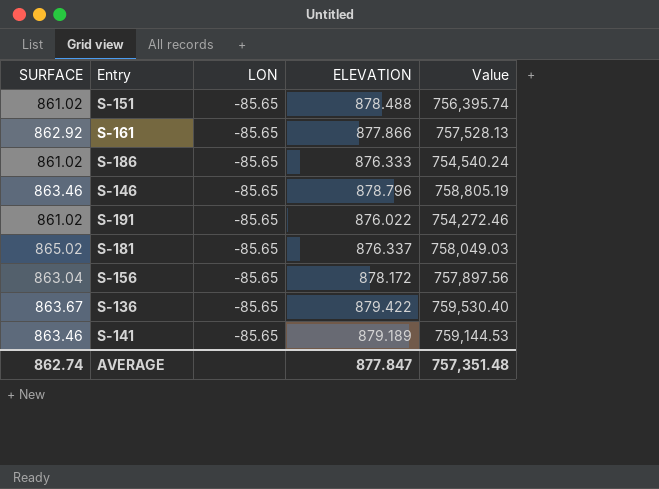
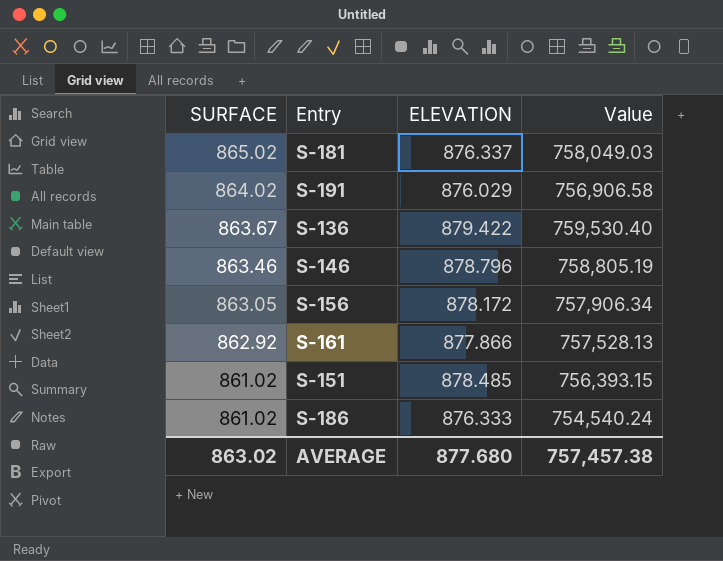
row order: none -> SURFACE descending
column LON | position: 3 -> none
row S-141: 863.46 | -85.65 | 879.189 | 759,144.53 -> none
S-191 | SURFACE: 861.02 -> 864.02
S-191 | ELEVATION: 876.022 -> 876.029
S-191 | Value: 754,272.46 -> 756,906.58
S-156 | SURFACE: 863.04 -> 863.05
S-156 | Value: 757,897.56 -> 757,906.34
S-151 | ELEVATION: 878.488 -> 878.485
S-151 | Value: 756,395.74 -> 756,393.15
AVERAGE | SURFACE: 862.74 -> 863.02
AVERAGE | ELEVATION: 877.847 -> 877.680
AVERAGE | Value: 757,351.48 -> 757,457.38

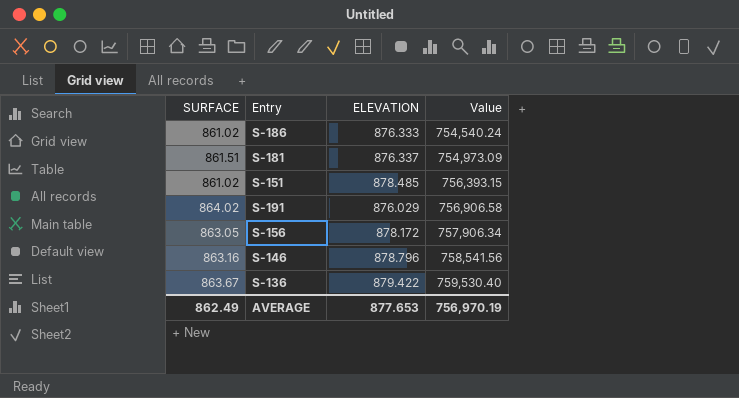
row order: SURFACE descending -> Value ascending
row S-161: 862.92 | 877.866 | 757,528.13 -> none
S-181 | SURFACE: 865.02 -> 861.51
S-181 | Value: 758,049.03 -> 754,973.09
S-146 | SURFACE: 863.46 -> 863.16
S-146 | Value: 758,805.19 -> 758,541.56
AVERAGE | SURFACE: 863.02 -> 862.49
AVERAGE | ELEVATION: 877.680 -> 877.653
AVERAGE | Value: 757,457.38 -> 756,970.19

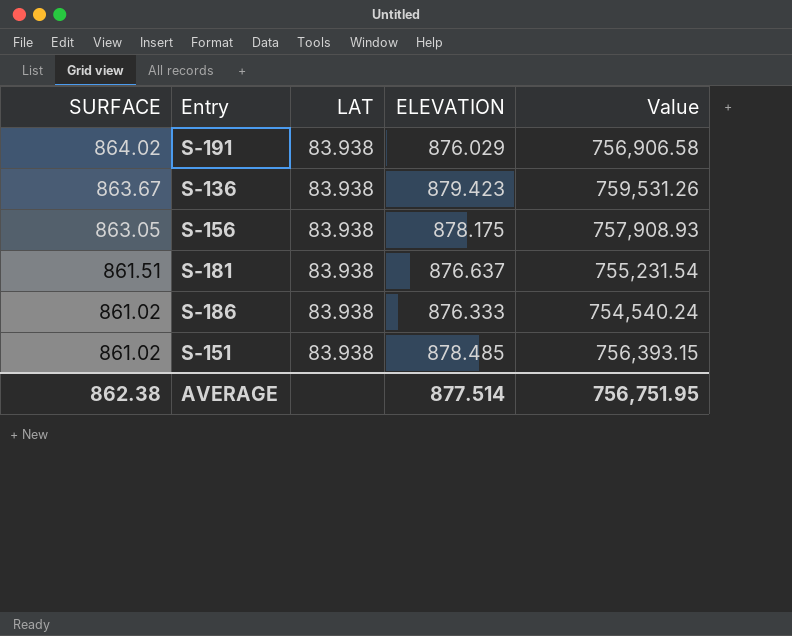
row order: Value ascending -> SURFACE descending
column LAT | position: none -> 3
row S-146: 863.16 | 878.796 | 758,541.56 -> none
S-136 | ELEVATION: 879.422 -> 879.423
S-136 | Value: 759,530.40 -> 759,531.26
S-156 | ELEVATION: 878.172 -> 878.175
S-156 | Value: 757,906.34 -> 757,908.93
S-181 | ELEVATION: 876.337 -> 876.637
S-181 | Value: 754,973.09 -> 755,231.54
AVERAGE | SURFACE: 862.49 -> 862.38
AVERAGE | ELEVATION: 877.653 -> 877.514
AVERAGE | Value: 756,970.19 -> 756,751.95

